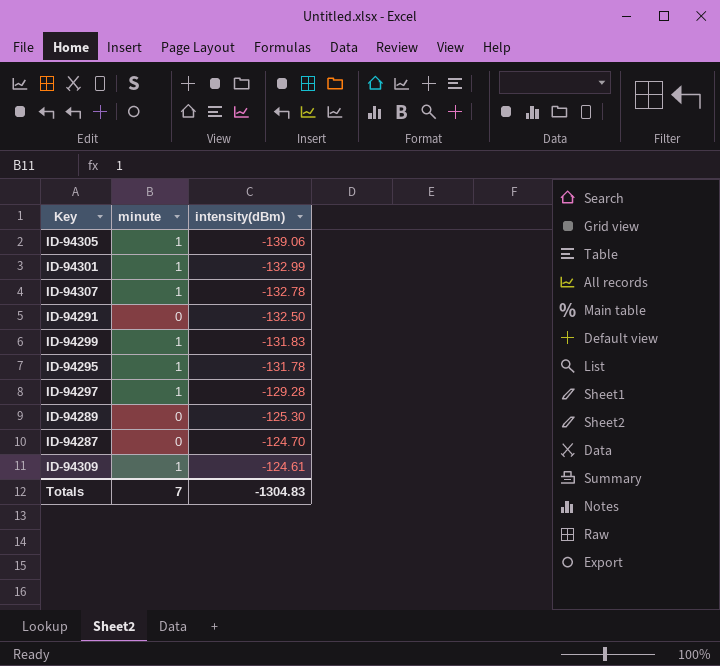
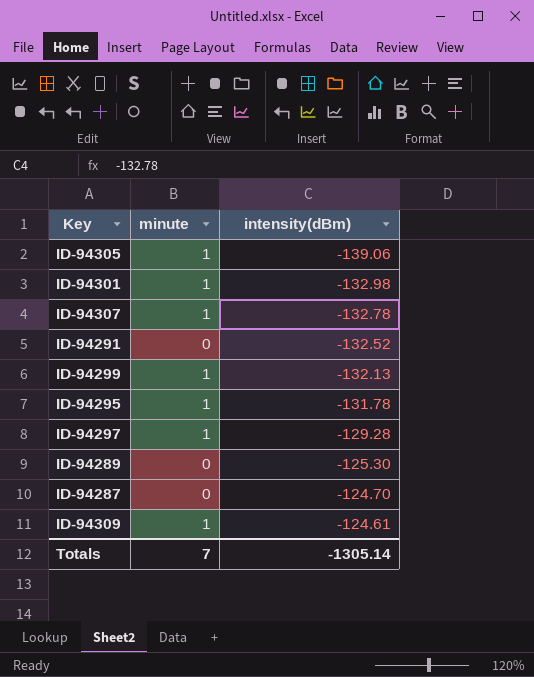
ID-94301 | intensity(dBm): -132.99 -> -132.98
ID-94291 | intensity(dBm): -132.50 -> -132.52
ID-94299 | intensity(dBm): -131.83 -> -132.13
Totals | intensity(dBm): -1304.83 -> -1305.14

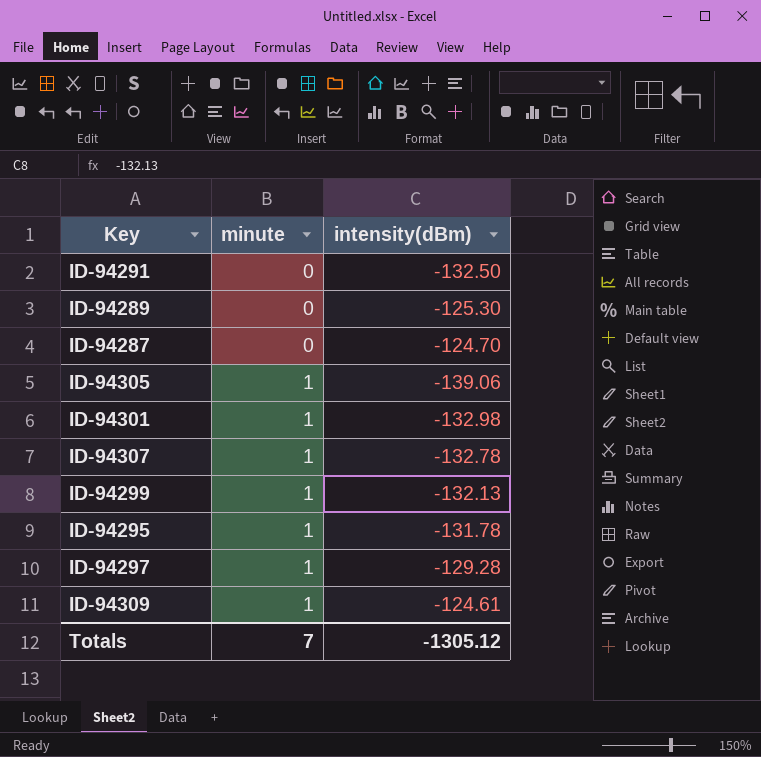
row order: intensity(dBm) ascending -> minute ascending
ID-94291 | intensity(dBm): -132.52 -> -132.50
Totals | intensity(dBm): -1305.14 -> -1305.12

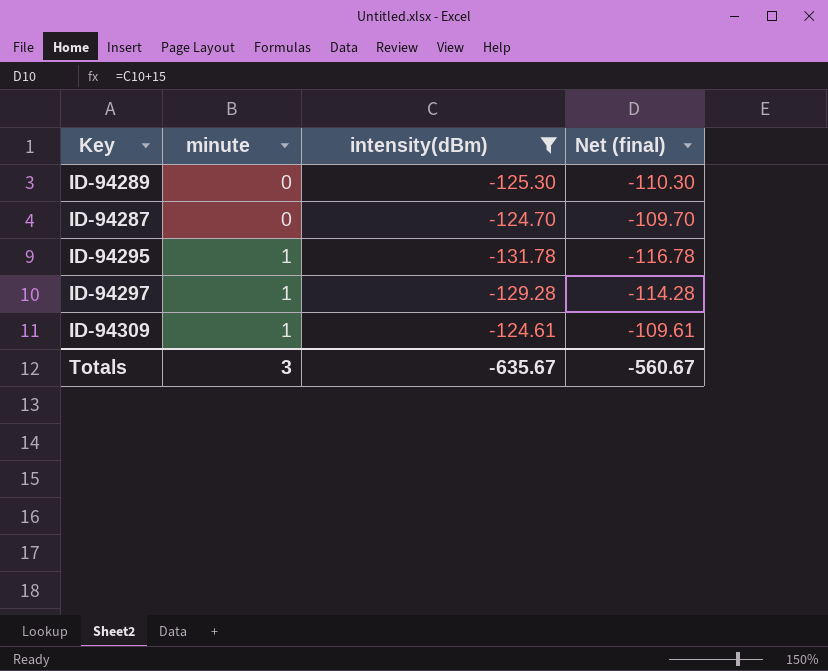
filter: none -> intensity(dBm) >= -131.78
column Net (final) | formula: none -> [intensity(dBm)] + 15
Totals | minute: 7 -> 3
Totals | intensity(dBm): -1305.12 -> -635.67

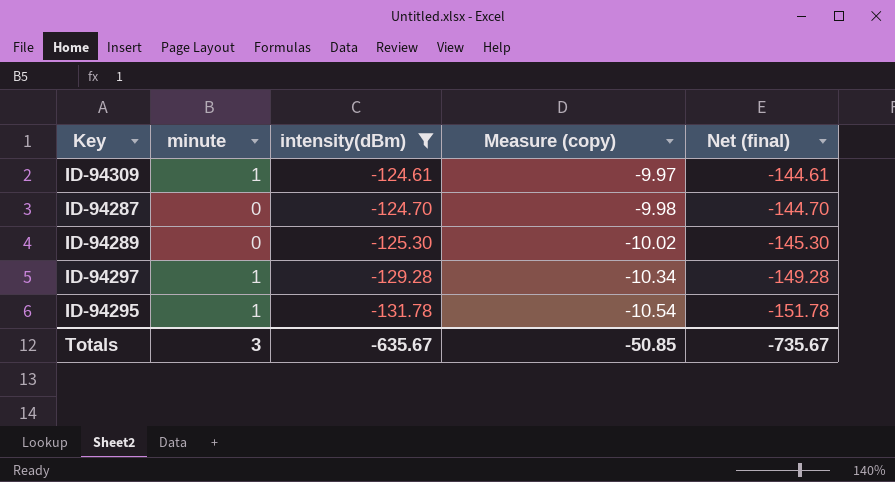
row order: minute ascending -> intensity(dBm) descending
column Measure (copy) | formula: none -> [intensity(dBm)] * 0.08
column Net (final) | formula: [intensity(dBm)] + 15 -> [intensity(dBm)] - 20
Totals | Net (final): -560.67 -> -735.67

